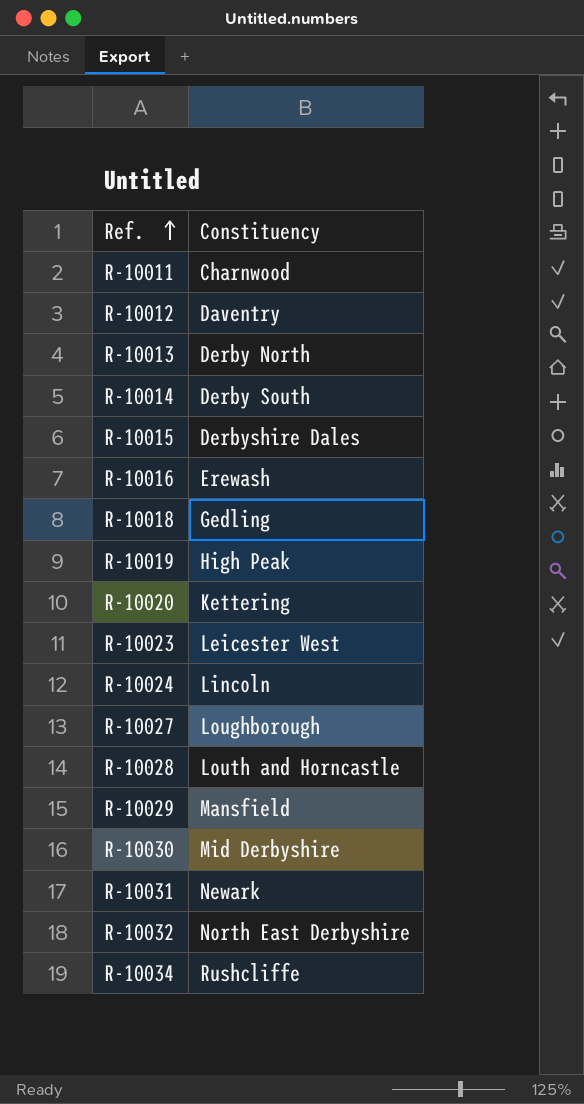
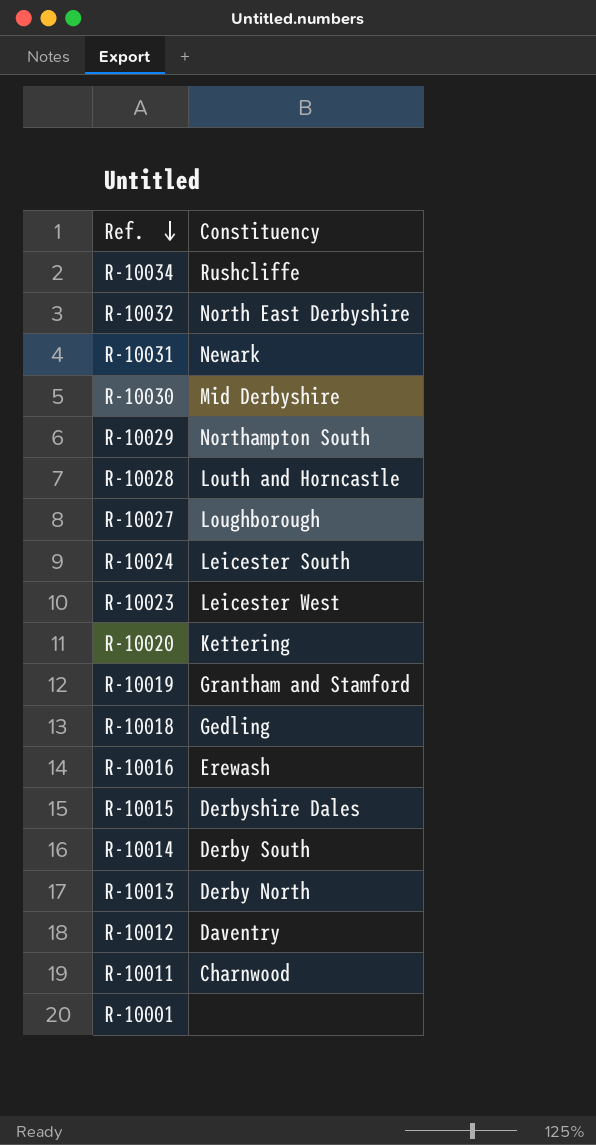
row order: Ref. ascending -> Ref. descending
R-10029 | Constituency: Mansfield -> Northampton South
R-10024 | Constituency: Lincoln -> Leicester South
R-10019 | Constituency: High Peak -> Grantham and Stamford
row R-10001: none -> none

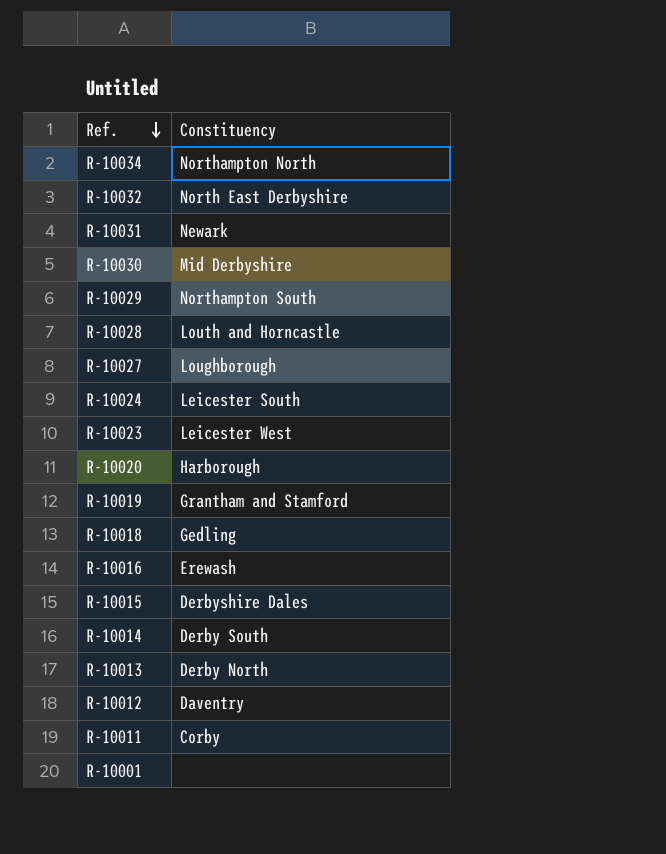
R-10034 | Constituency: Rushcliffe -> Northampton North
R-10020 | Constituency: Kettering -> Harborough
R-10011 | Constituency: Charnwood -> Corby

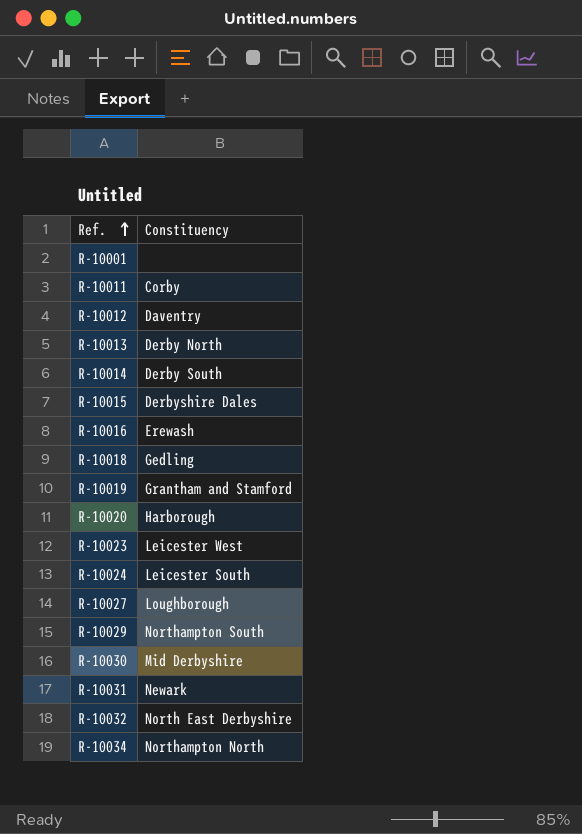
row order: Ref. descending -> Ref. ascending
row R-10028: Louth and Horncastle -> none

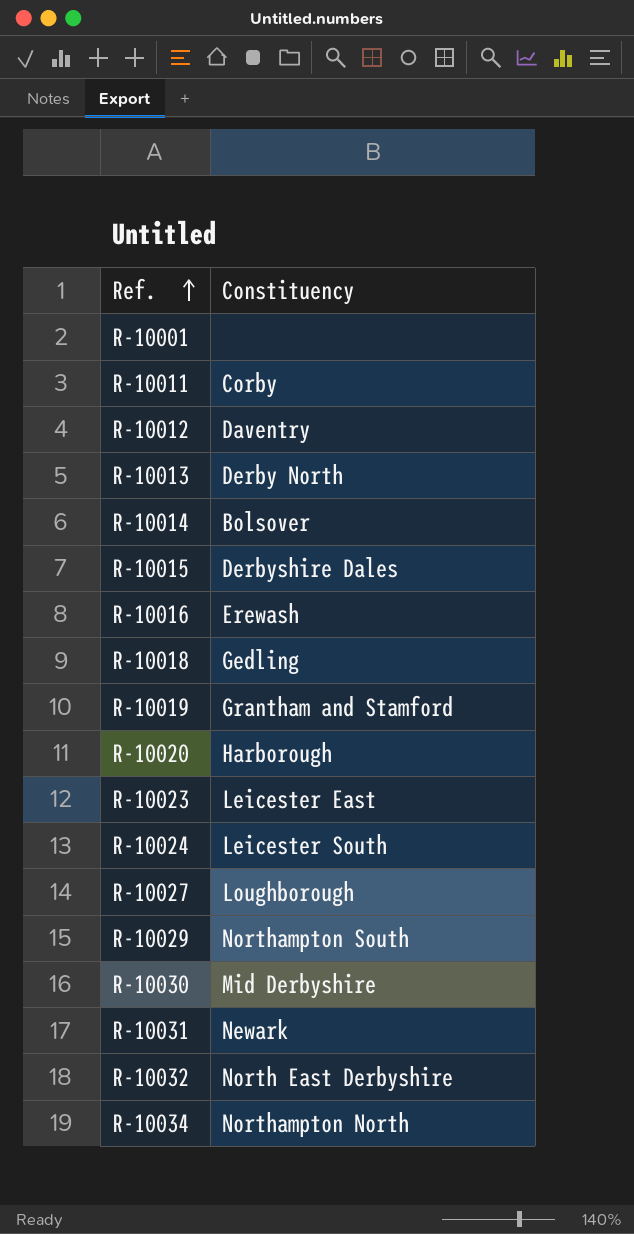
R-10014 | Constituency: Derby South -> Bolsover
R-10023 | Constituency: Leicester West -> Leicester East

